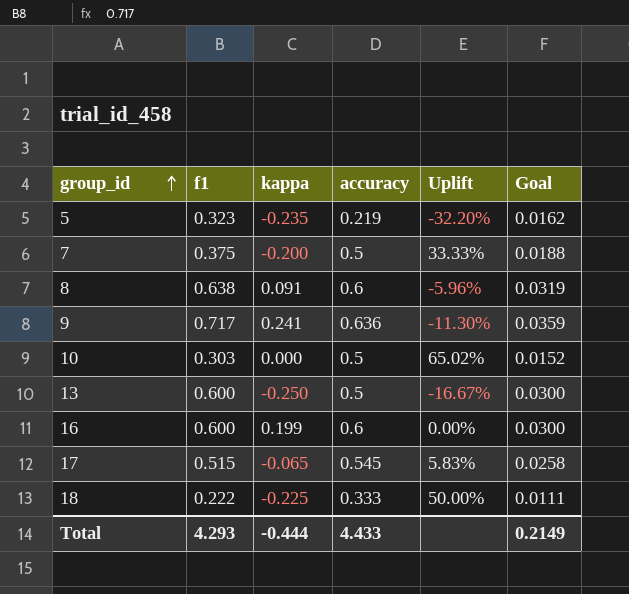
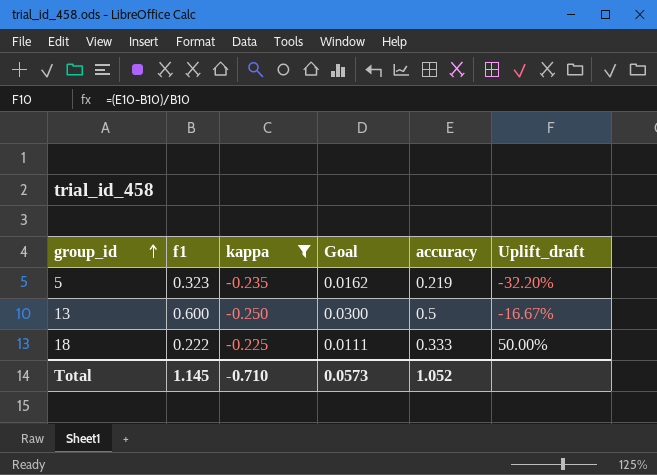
filter: none -> kappa <= -0.225
column Goal | position: 6 -> 4
column name: Uplift -> Uplift_draft
Total | f1: 4.293 -> 1.145
Total | kappa: -0.444 -> -0.710
Total | Goal: 0.2149 -> 0.0573
Total | accuracy: 4.433 -> 1.052

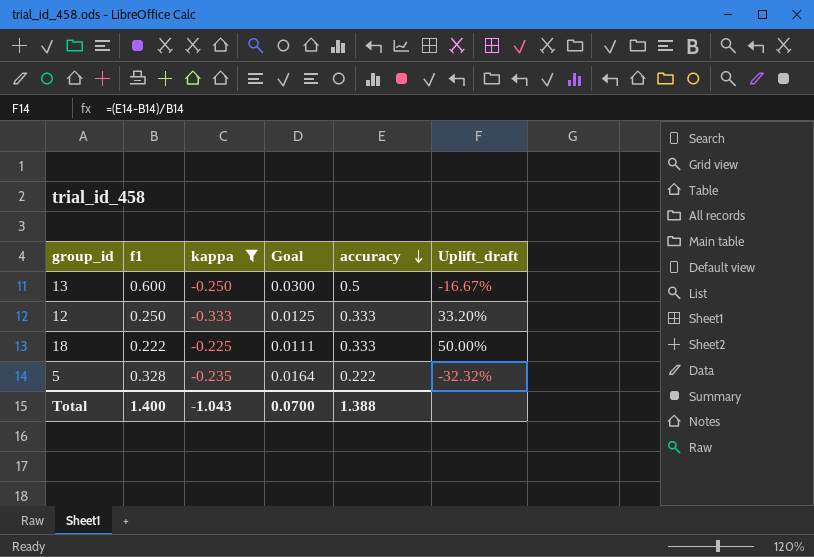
row order: group_id ascending -> accuracy descending
row 12: none -> 0.250 | -0.333 | 0.0125 | 0.333 | 33.20%
5 | f1: 0.323 -> 0.328
5 | Goal: 0.0162 -> 0.0164
5 | accuracy: 0.219 -> 0.222
5 | Uplift_draft: -32.20% -> -32.32%
Total | f1: 1.145 -> 1.400
Total | kappa: -0.710 -> -1.043
Total | Goal: 0.0573 -> 0.0700
Total | accuracy: 1.052 -> 1.388

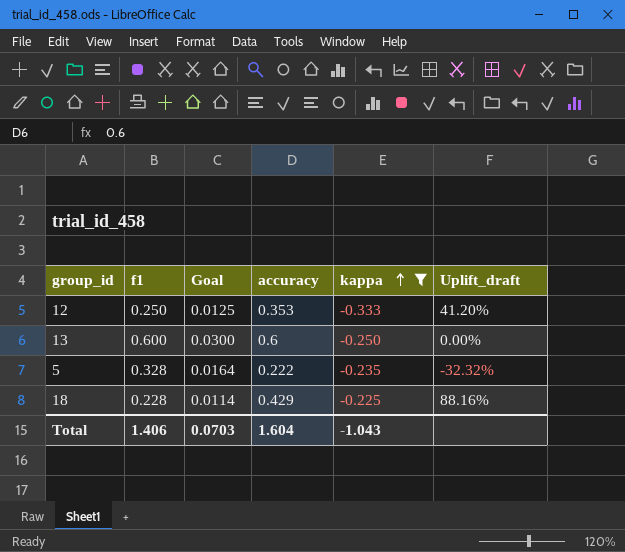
row order: accuracy descending -> kappa ascending
column kappa | position: 3 -> 5
12 | accuracy: 0.333 -> 0.353
12 | Uplift_draft: 33.20% -> 41.20%
13 | accuracy: 0.5 -> 0.6
13 | Uplift_draft: -16.67% -> 0.00%
18 | f1: 0.222 -> 0.228
18 | Goal: 0.0111 -> 0.0114
18 | accuracy: 0.333 -> 0.429
18 | Uplift_draft: 50.00% -> 88.16%
Total | f1: 1.400 -> 1.406
Total | Goal: 0.0700 -> 0.0703
Total | accuracy: 1.388 -> 1.604

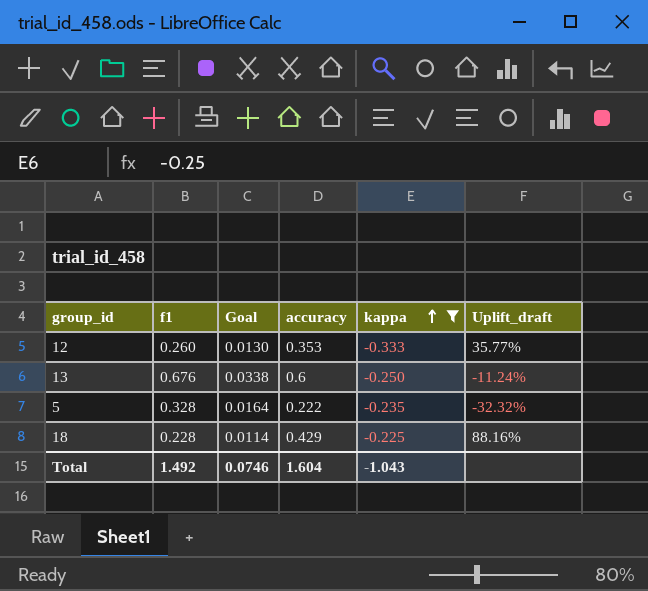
12 | f1: 0.250 -> 0.260
12 | Goal: 0.0125 -> 0.0130
12 | Uplift_draft: 41.20% -> 35.77%
13 | f1: 0.600 -> 0.676
13 | Goal: 0.0300 -> 0.0338
13 | Uplift_draft: 0.00% -> -11.24%
Total | f1: 1.406 -> 1.492
Total | Goal: 0.0703 -> 0.0746

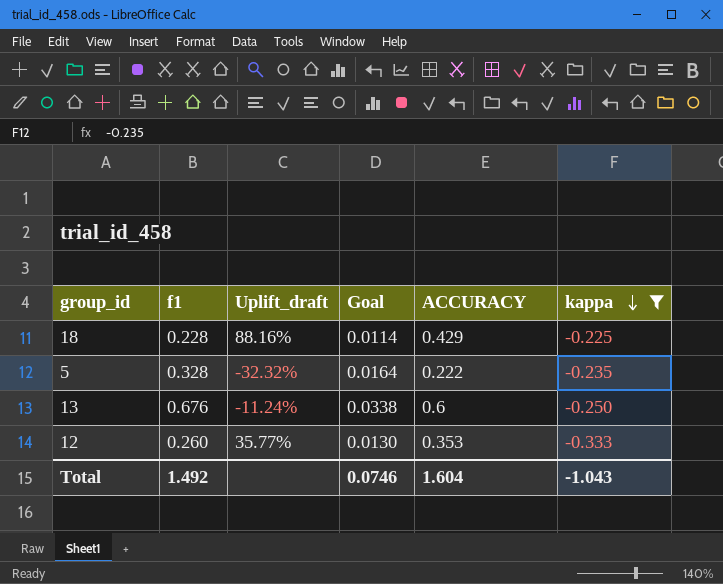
row order: kappa ascending -> kappa descending
column Uplift_draft | position: 6 -> 3
column name: accuracy -> ACCURACY

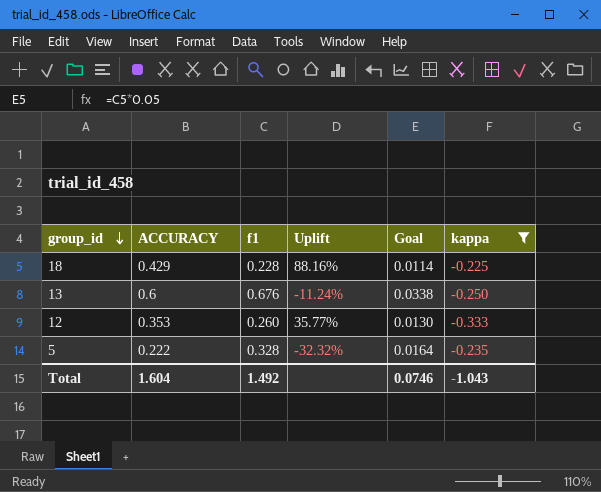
row order: kappa descending -> group_id descending
column ACCURACY | position: 5 -> 2
column name: Uplift_draft -> Uplift

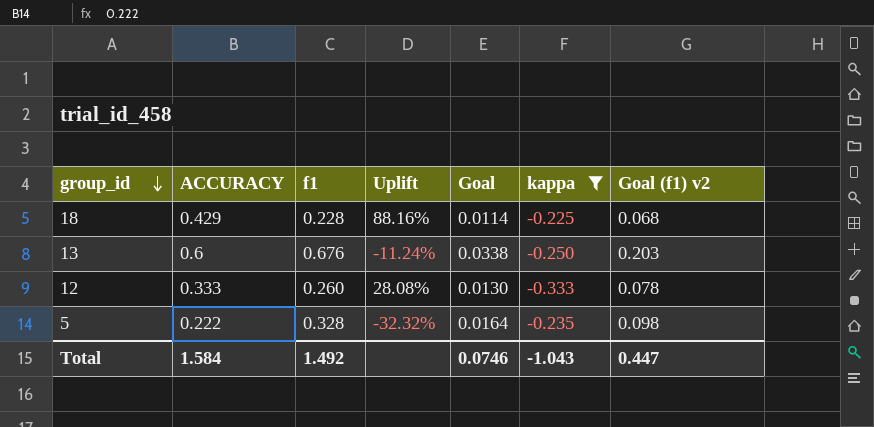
column Goal (f1) v2 | formula: none -> [f1] * 0.3
12 | ACCURACY: 0.353 -> 0.333
12 | Uplift: 35.77% -> 28.08%
Total | ACCURACY: 1.604 -> 1.584

